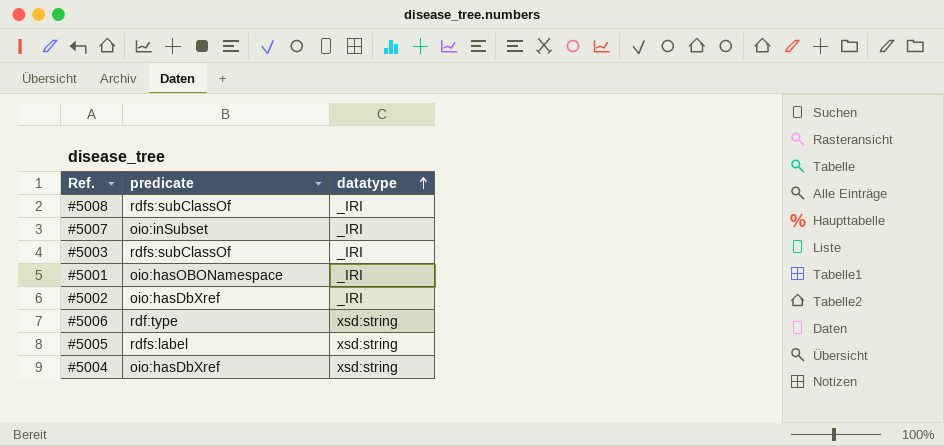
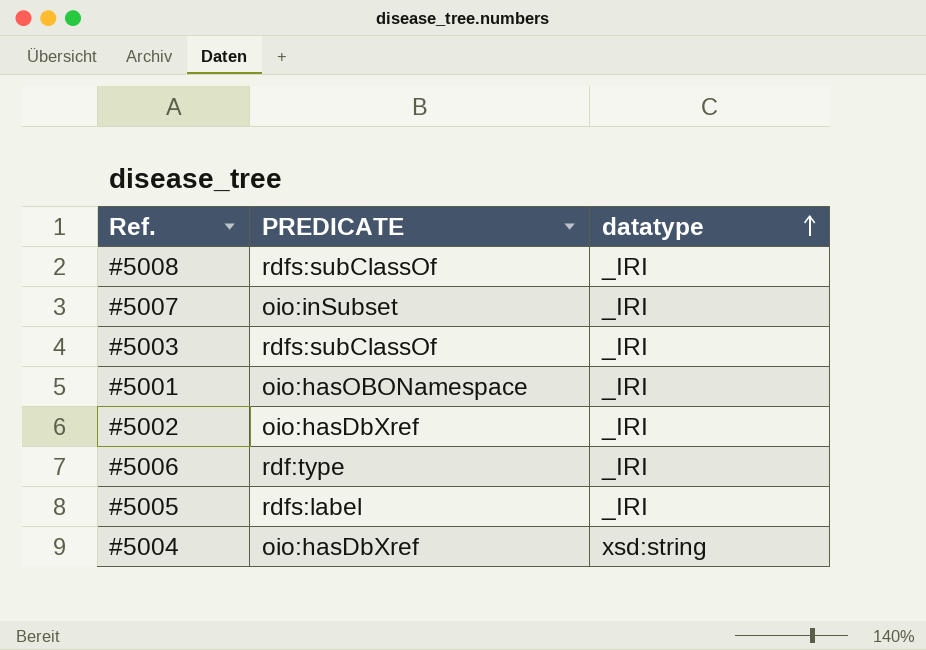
column name: predicate -> PREDICATE
#5006 | datatype: xsd:string -> _IRI
#5005 | datatype: xsd:string -> _IRI

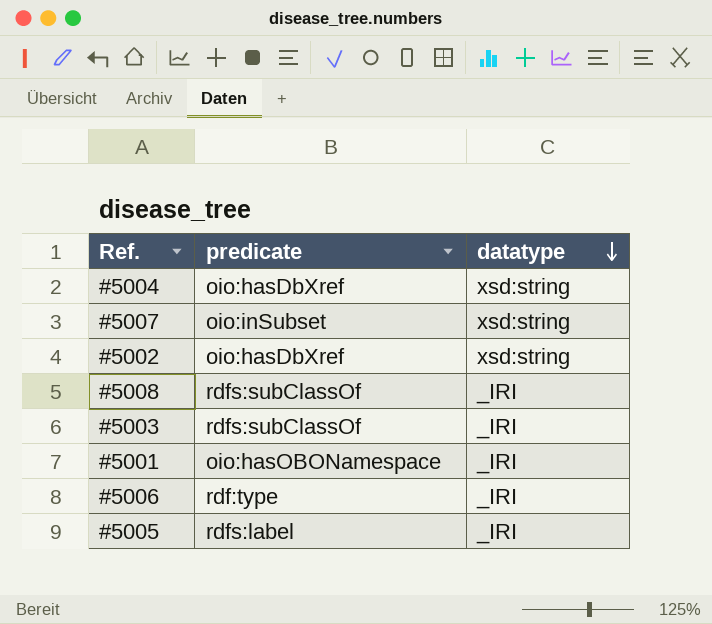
row order: datatype ascending -> datatype descending
column name: PREDICATE -> predicate
#5007 | datatype: _IRI -> xsd:string
#5002 | datatype: _IRI -> xsd:string

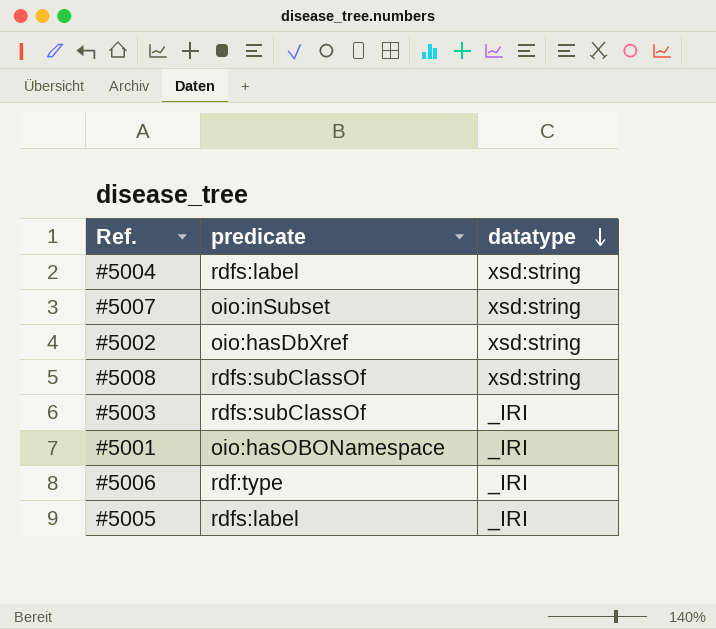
#5004 | predicate: oio:hasDbXref -> rdfs:label
#5008 | datatype: _IRI -> xsd:string

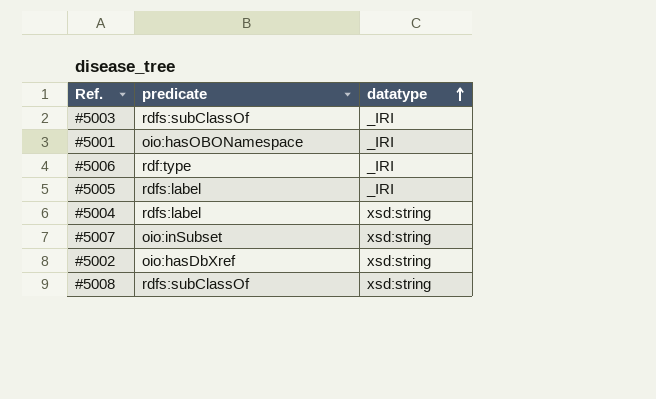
row order: datatype descending -> datatype ascending

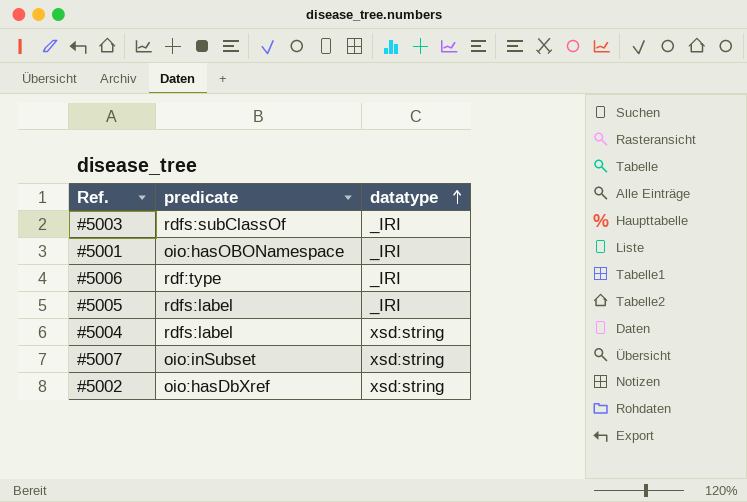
row #5008: rdfs:subClassOf | xsd:string -> none

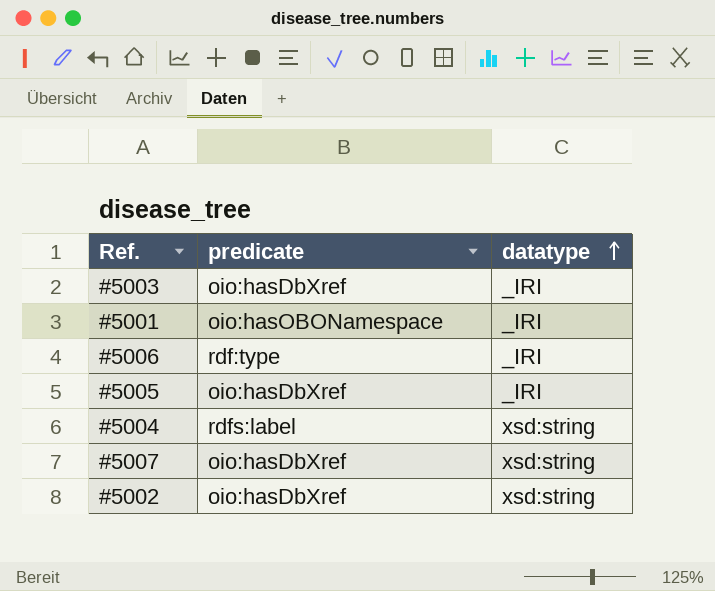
#5003 | predicate: rdfs:subClassOf -> oio:hasDbXref
#5005 | predicate: rdfs:label -> oio:hasDbXref
#5007 | predicate: oio:inSubset -> oio:hasDbXref

